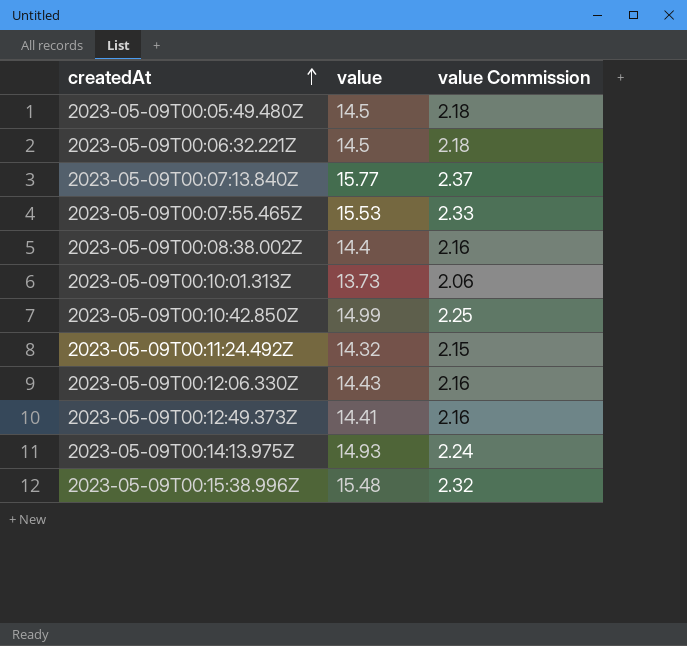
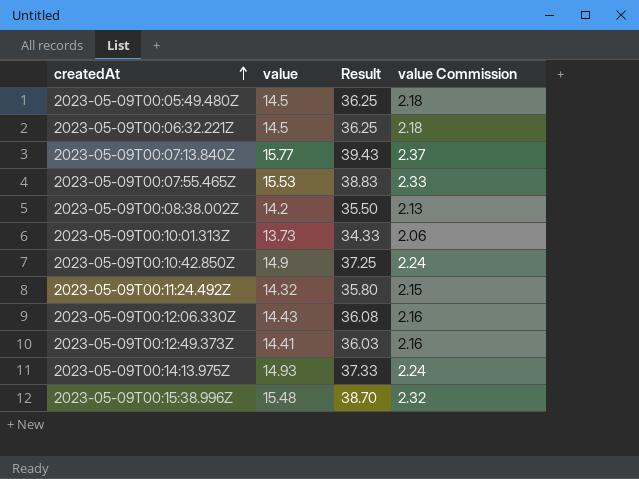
column Result | formula: none -> [value] * 2.5
2023-05-09T00:08:38.002Z | value: 14.4 -> 14.2
2023-05-09T00:08:38.002Z | value Commission: 2.16 -> 2.13
2023-05-09T00:10:42.850Z | value: 14.99 -> 14.9
2023-05-09T00:10:42.850Z | value Commission: 2.25 -> 2.24

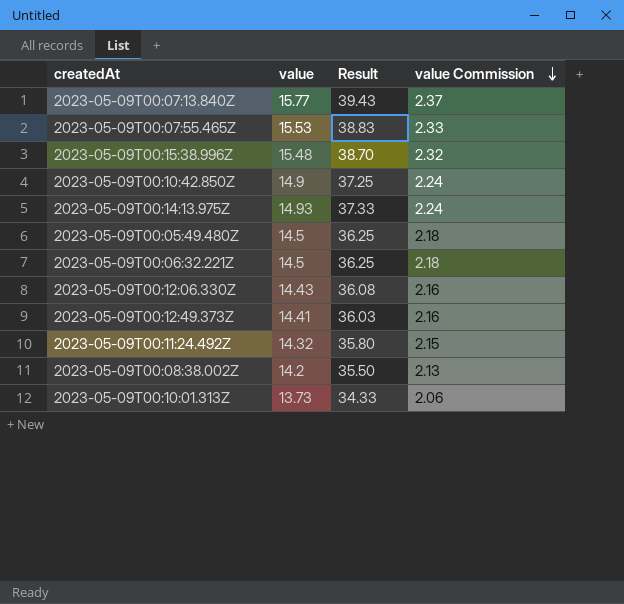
row order: createdAt ascending -> value Commission descending

